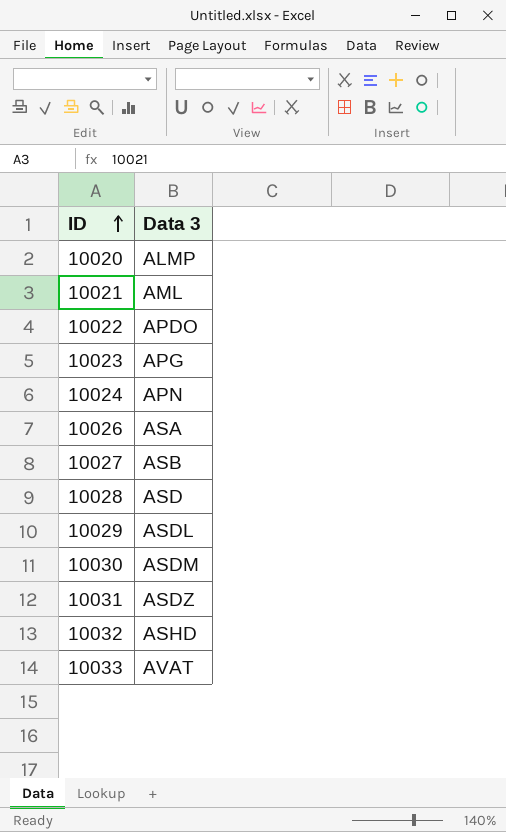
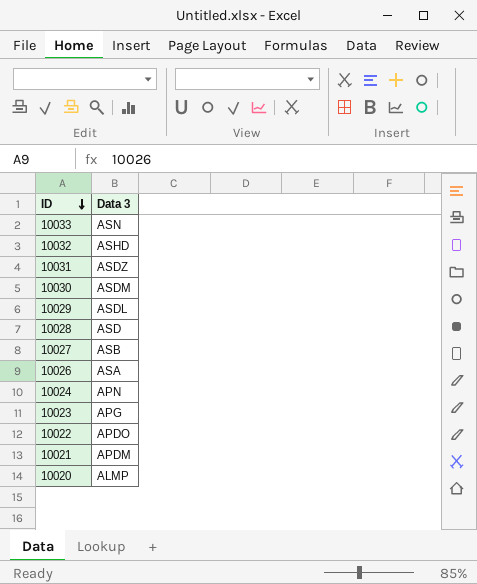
row order: ID ascending -> ID descending
10033 | Data 3: AVAT -> ASN
10021 | Data 3: AML -> APDM

